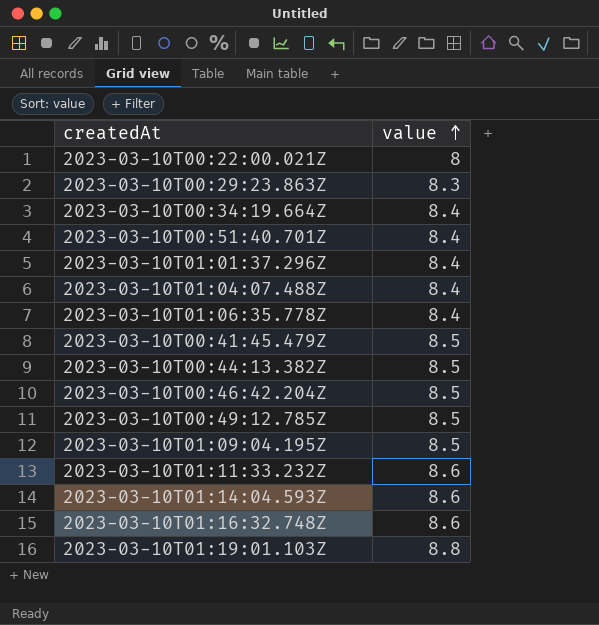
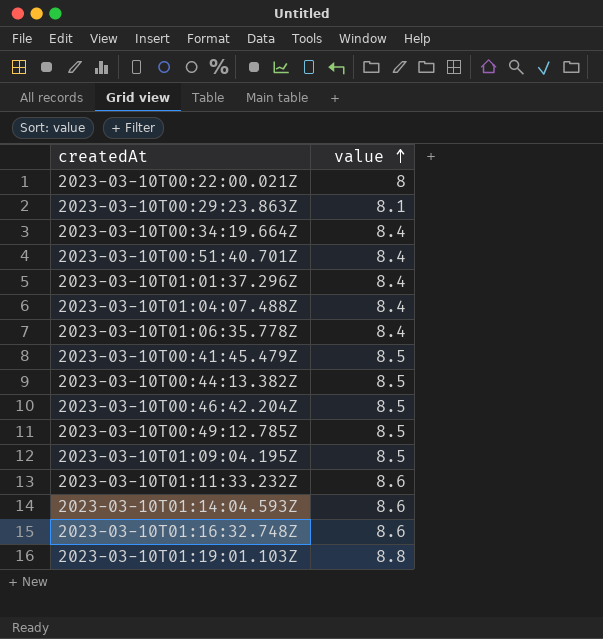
2023-03-10T00:29:23.863Z | value: 8.3 -> 8.1

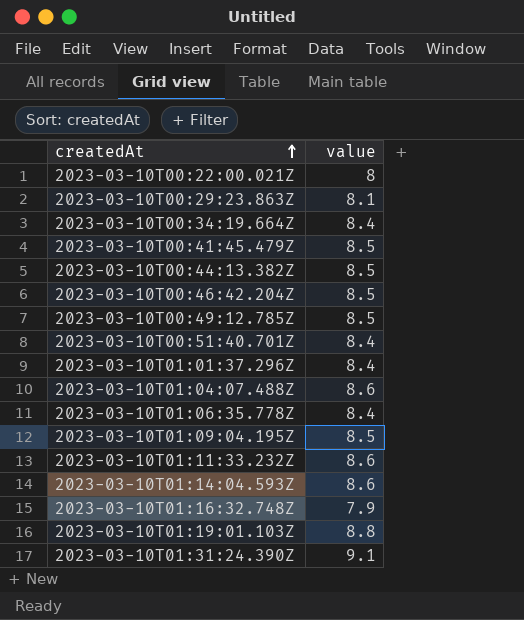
row order: value ascending -> createdAt ascending
2023-03-10T01:04:07.488Z | value: 8.4 -> 8.6
2023-03-10T01:16:32.748Z | value: 8.6 -> 7.9
row 2023-03-10T01:31:24.390Z: none -> 9.1

